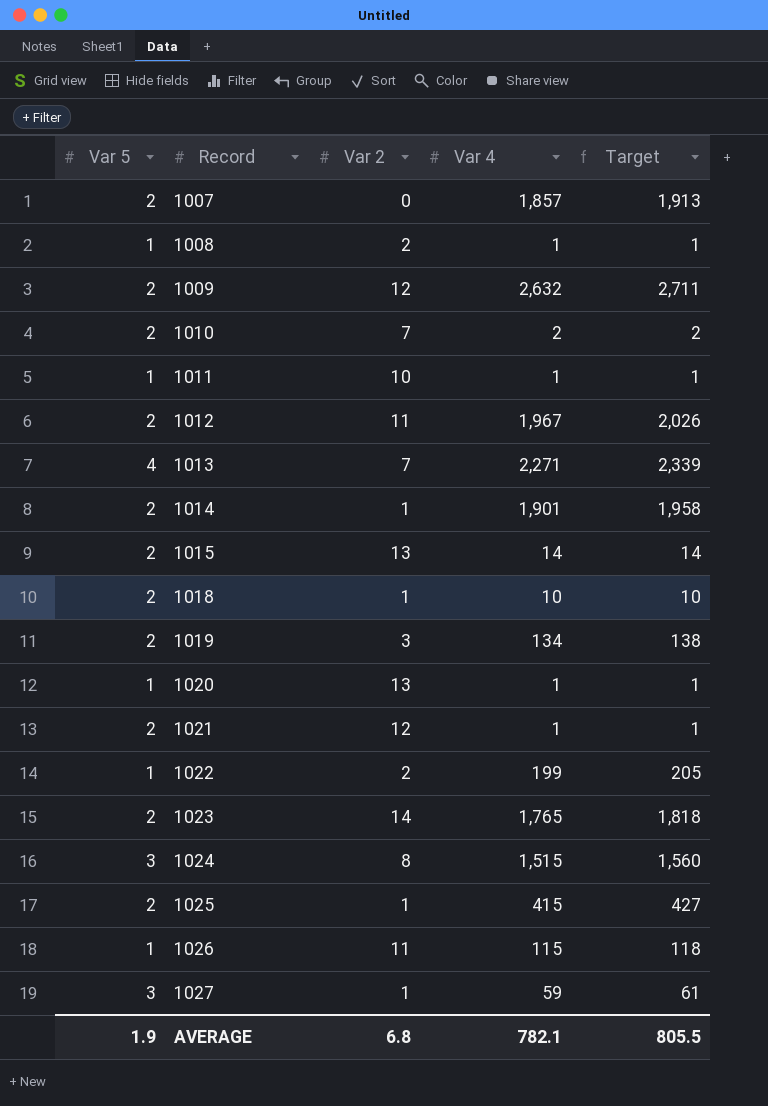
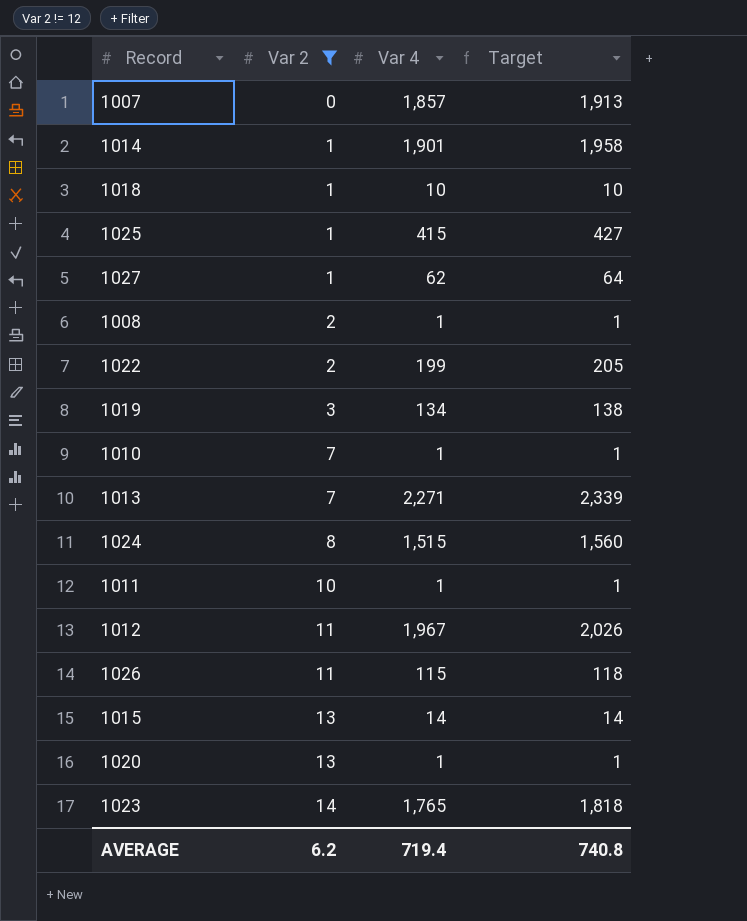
filter: none -> Var 2 != 12
row order: Record ascending -> Var 2 ascending
column Var 5 | position: 1 -> none
1027 | Var 4: 59 -> 62
1027 | Target: 61 -> 64
1010 | Var 4: 2 -> 1
1010 | Target: 2 -> 1
AVERAGE | Var 2: 6.8 -> 6.2
AVERAGE | Var 4: 782.1 -> 719.4
AVERAGE | Target: 805.5 -> 740.8

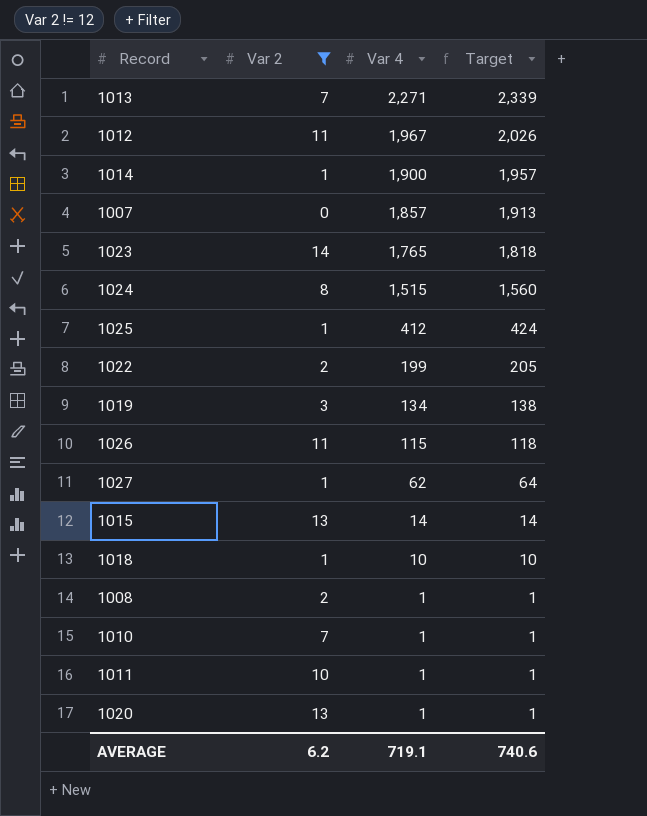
row order: Var 2 ascending -> Var 4 descending
1014 | Var 4: 1,901 -> 1,900
1014 | Target: 1,958 -> 1,957
1025 | Var 4: 415 -> 412
1025 | Target: 427 -> 424
AVERAGE | Var 4: 719.4 -> 719.1
AVERAGE | Target: 740.8 -> 740.6

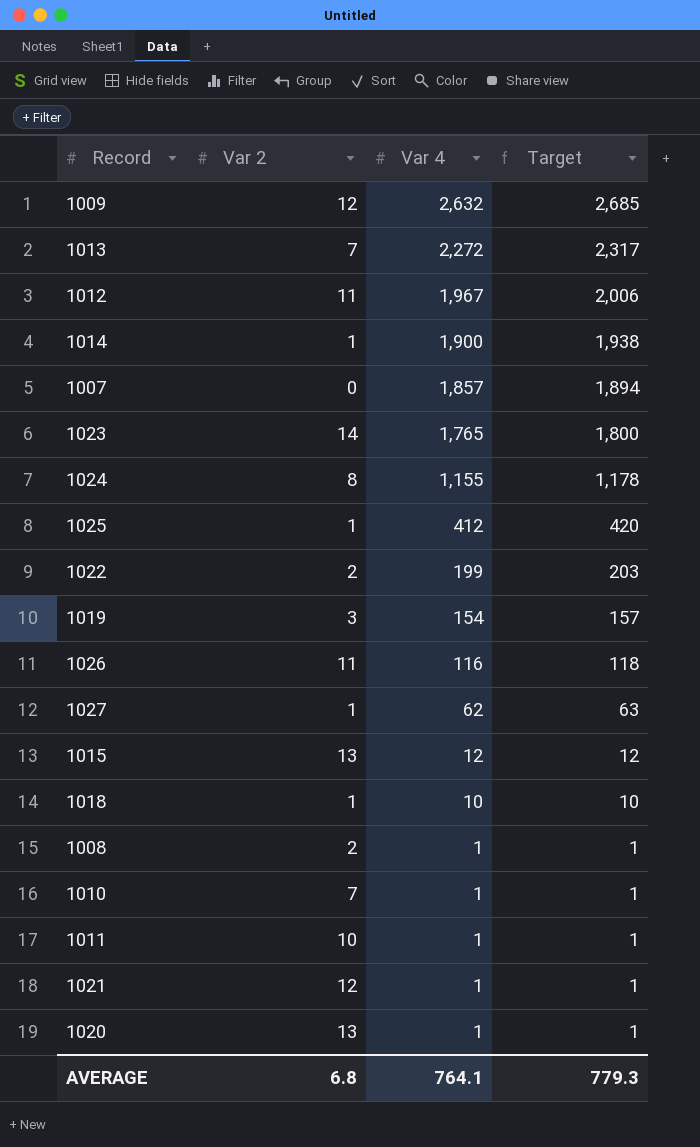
filter: Var 2 != 12 -> none
column Target | formula: [Var 4] * 1.03 -> [Var 4] * 1.02
1013 | Var 4: 2,271 -> 2,272
1024 | Var 4: 1,515 -> 1,155
1019 | Var 4: 134 -> 154
1026 | Var 4: 115 -> 116
1015 | Var 4: 14 -> 12
AVERAGE | Var 2: 6.2 -> 6.8
AVERAGE | Var 4: 719.1 -> 764.1
AVERAGE | Target: 740.6 -> 779.3

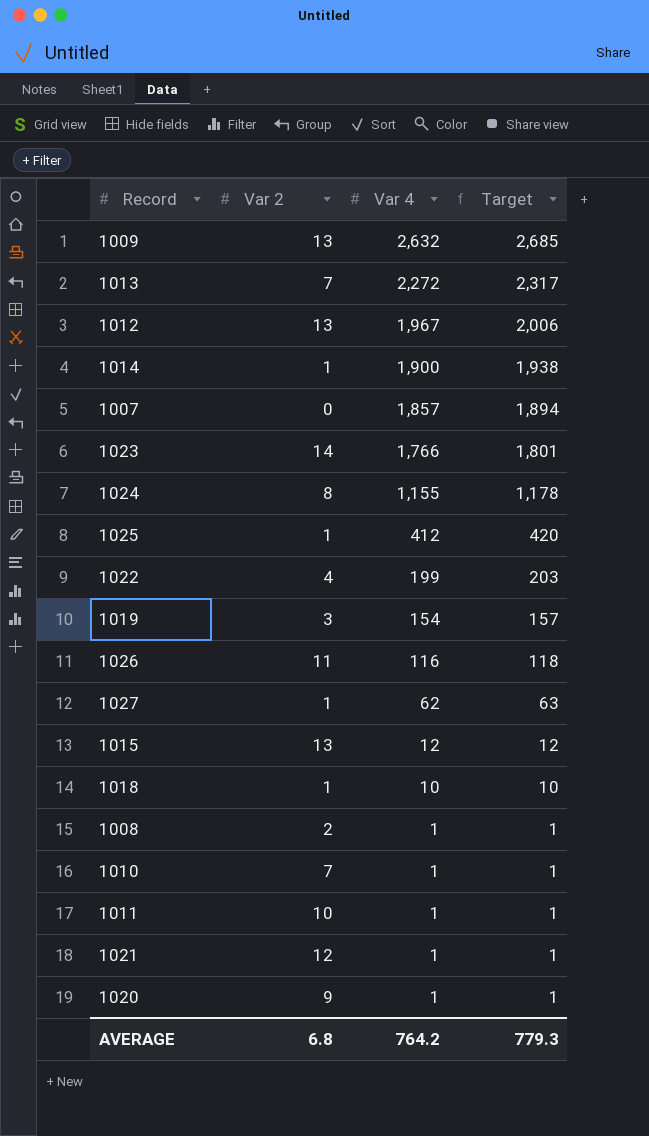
1009 | Var 2: 12 -> 13
1012 | Var 2: 11 -> 13
1023 | Var 4: 1,765 -> 1,766
1023 | Target: 1,800 -> 1,801
1022 | Var 2: 2 -> 4
1020 | Var 2: 13 -> 9
AVERAGE | Var 4: 764.1 -> 764.2

